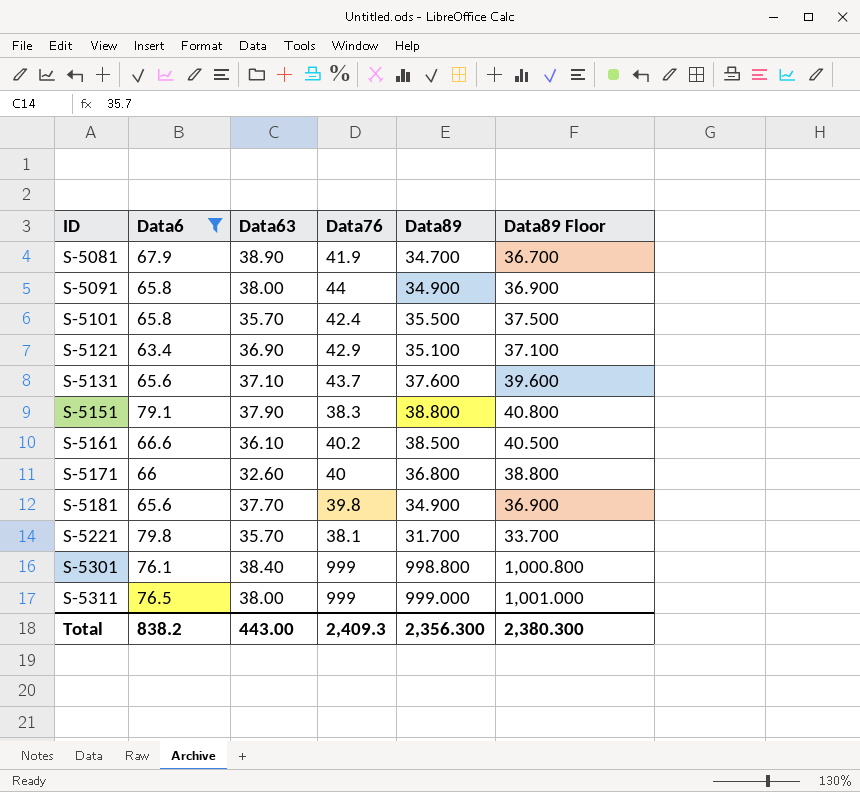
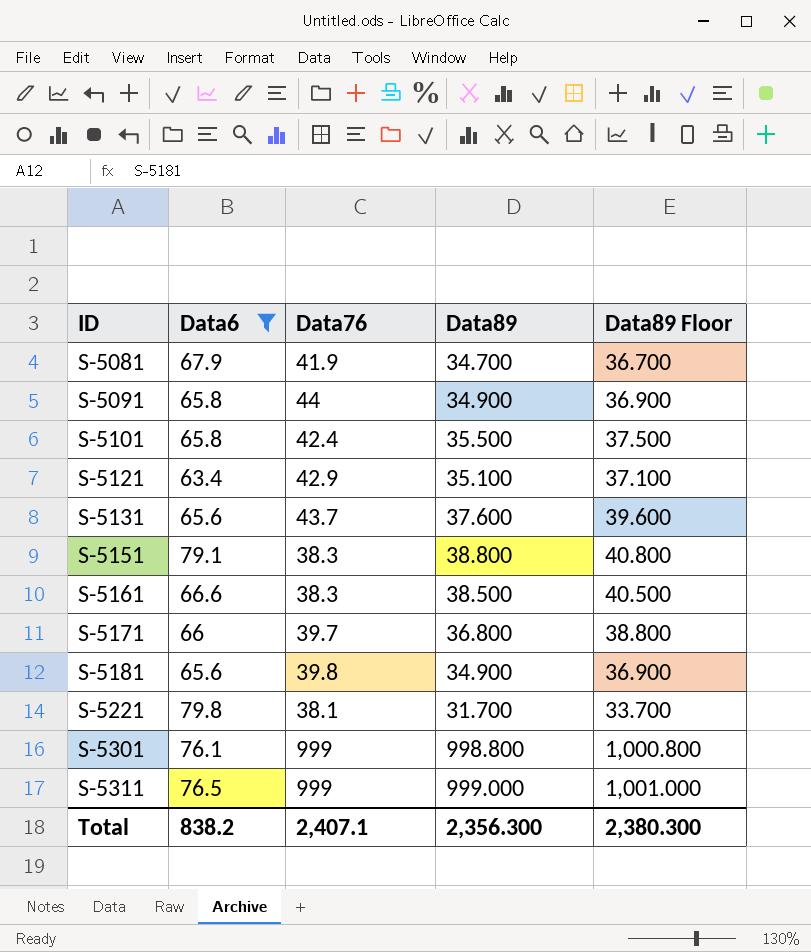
column Data63 | position: 3 -> none
S-5161 | Data76: 40.2 -> 38.3
S-5171 | Data76: 40 -> 39.7
Total | Data76: 2,409.3 -> 2,407.1

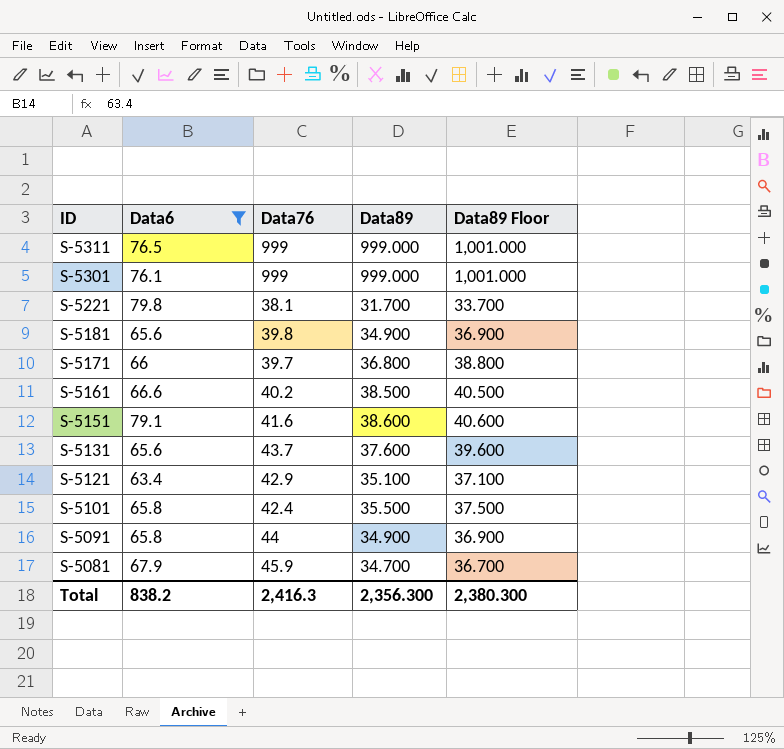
row order: ID ascending -> ID descending
S-5301 | Data89: 998.800 -> 999.000
S-5301 | Data89 Floor: 1,000.800 -> 1,001.000
S-5161 | Data76: 38.3 -> 40.2
S-5151 | Data76: 38.3 -> 41.6
S-5151 | Data89: 38.800 -> 38.600
S-5151 | Data89 Floor: 40.800 -> 40.600
S-5081 | Data76: 41.9 -> 45.9
Total | Data76: 2,407.1 -> 2,416.3

